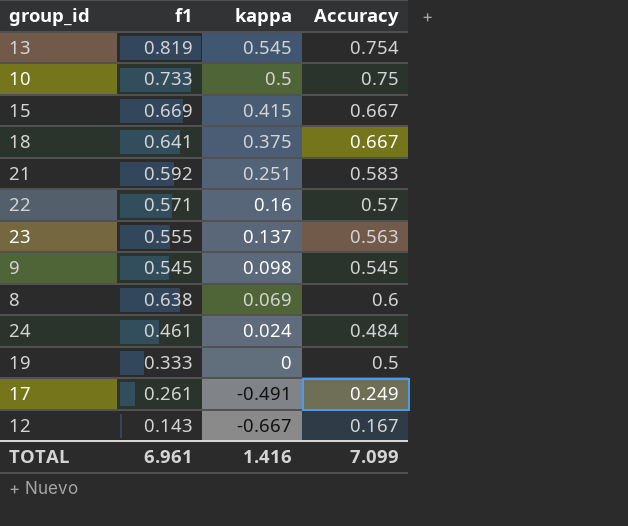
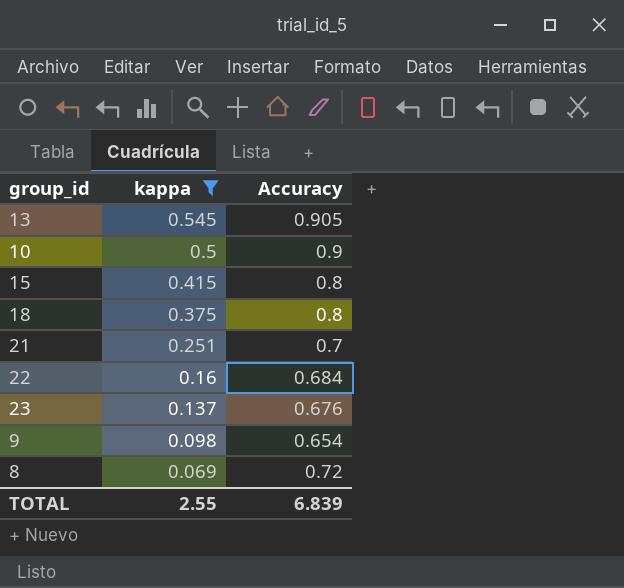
filter: none -> kappa >= 0.069
column f1 | position: 2 -> none
13 | Accuracy: 0.754 -> 0.905
10 | Accuracy: 0.75 -> 0.9
15 | Accuracy: 0.667 -> 0.8
18 | Accuracy: 0.667 -> 0.8
21 | Accuracy: 0.583 -> 0.7
22 | Accuracy: 0.57 -> 0.684
23 | Accuracy: 0.563 -> 0.676
9 | Accuracy: 0.545 -> 0.654
8 | Accuracy: 0.6 -> 0.72
TOTAL | kappa: 1.416 -> 2.55
TOTAL | Accuracy: 7.099 -> 6.839

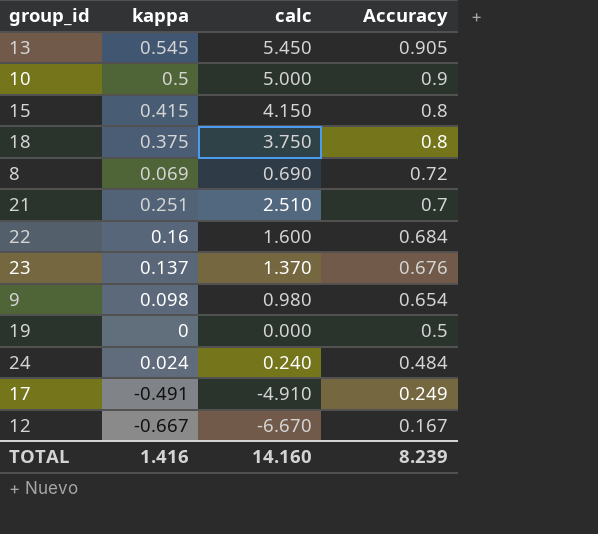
filter: kappa >= 0.069 -> none
row order: kappa descending -> Accuracy descending
column calc | formula: none -> [kappa] * 10
TOTAL | kappa: 2.55 -> 1.416
TOTAL | Accuracy: 6.839 -> 8.239

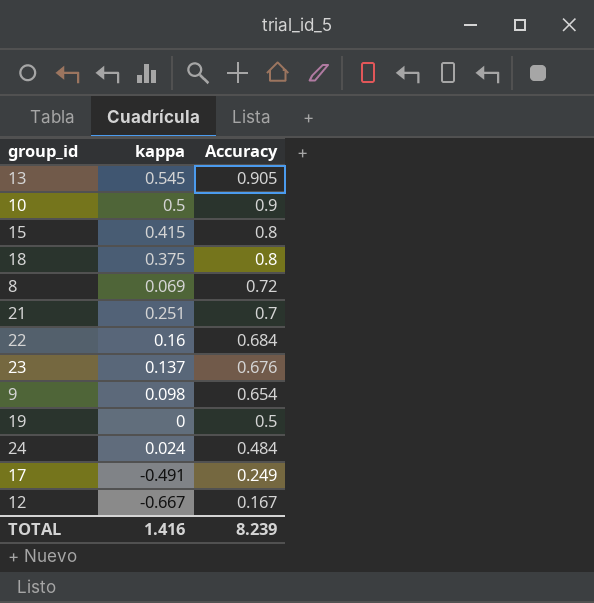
column calc | formula: [kappa] * 10 -> none

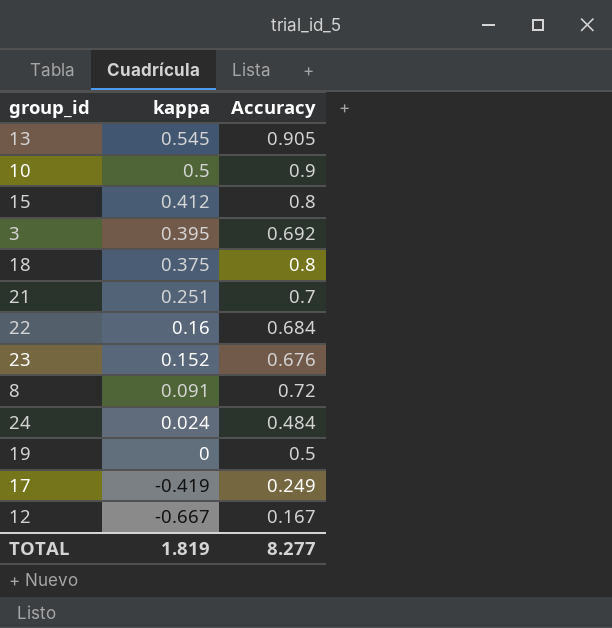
row order: Accuracy descending -> kappa descending
row 9: 0.098 | 0.654 -> none
15 | kappa: 0.415 -> 0.412
row 3: none -> 0.395 | 0.692
23 | kappa: 0.137 -> 0.152
8 | kappa: 0.069 -> 0.091
17 | kappa: -0.491 -> -0.419
TOTAL | kappa: 1.416 -> 1.819
TOTAL | Accuracy: 8.239 -> 8.277

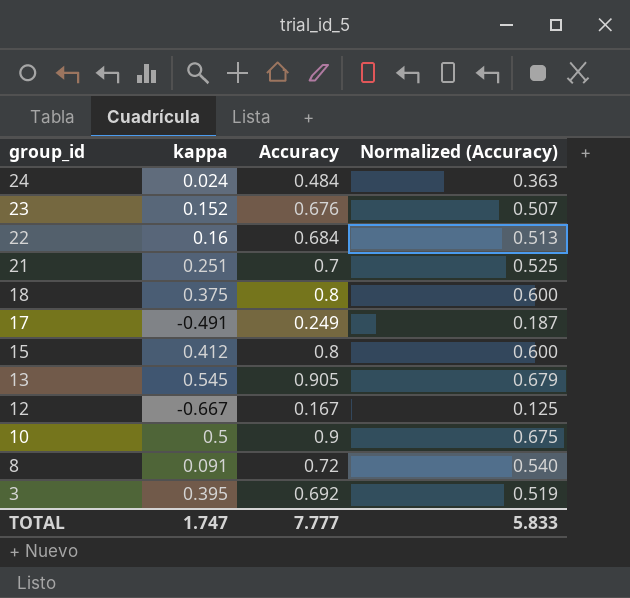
row order: kappa descending -> group_id descending
column Normalized (Accuracy) | formula: none -> [Accuracy] * 0.75
row 19: 0 | 0.5 -> none
17 | kappa: -0.419 -> -0.491
TOTAL | kappa: 1.819 -> 1.747
TOTAL | Accuracy: 8.277 -> 7.777

